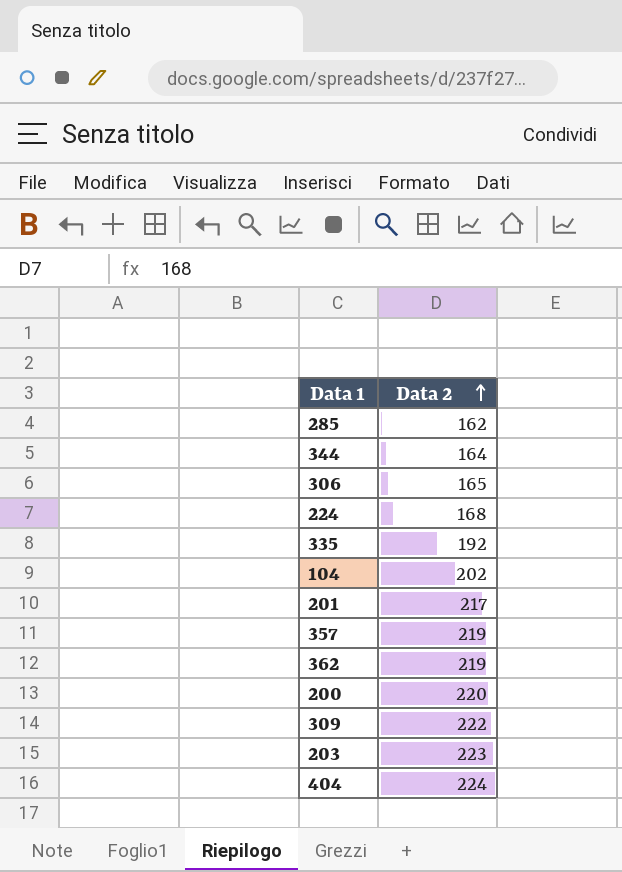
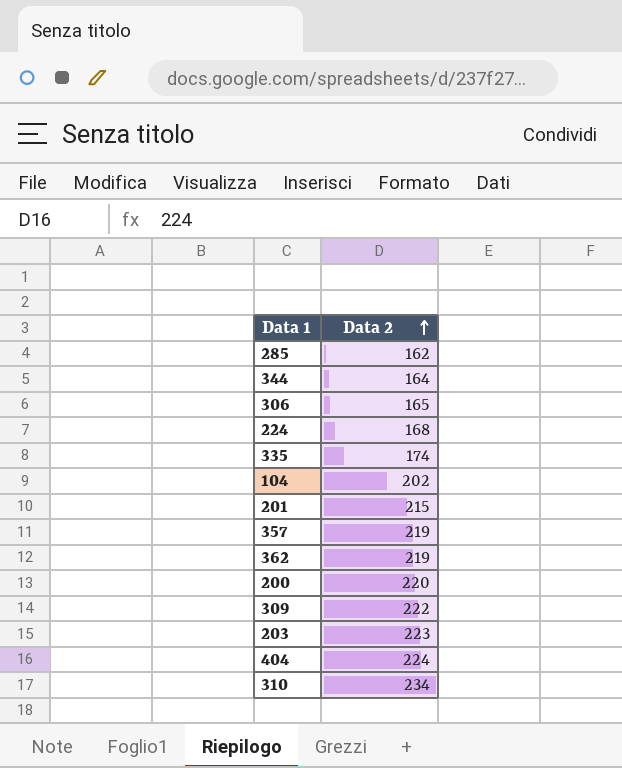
335 | Data 2: 192 -> 174
201 | Data 2: 217 -> 215
row 310: none -> 234

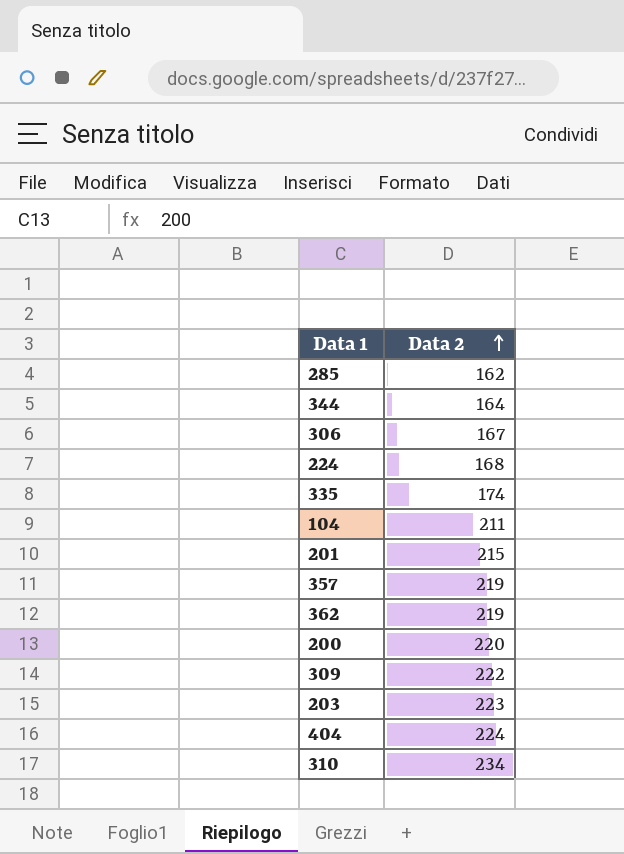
306 | Data 2: 165 -> 167
104 | Data 2: 202 -> 211

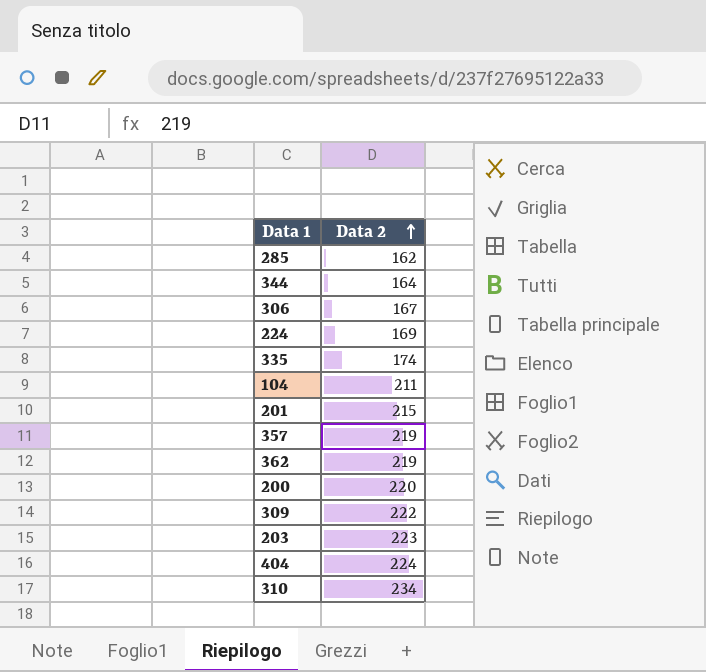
224 | Data 2: 168 -> 169

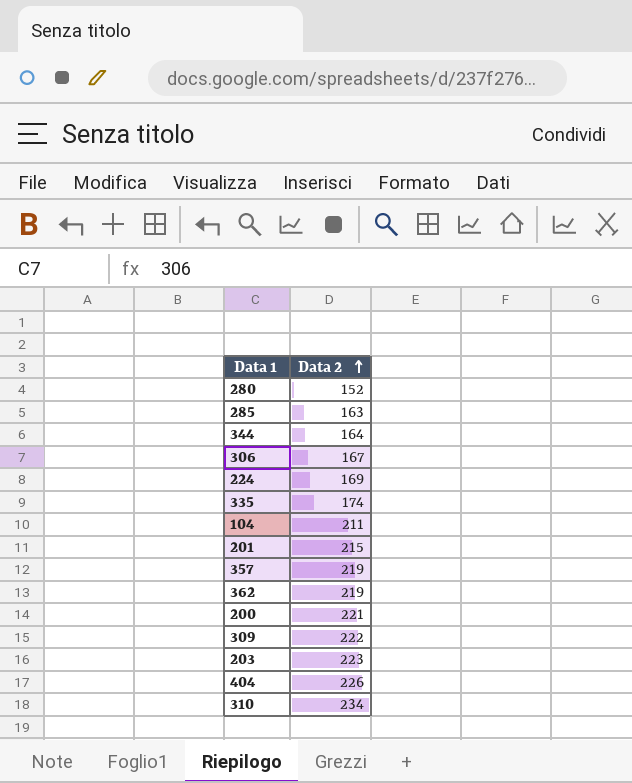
row 280: none -> 152
285 | Data 2: 162 -> 163
200 | Data 2: 220 -> 221
404 | Data 2: 224 -> 226

